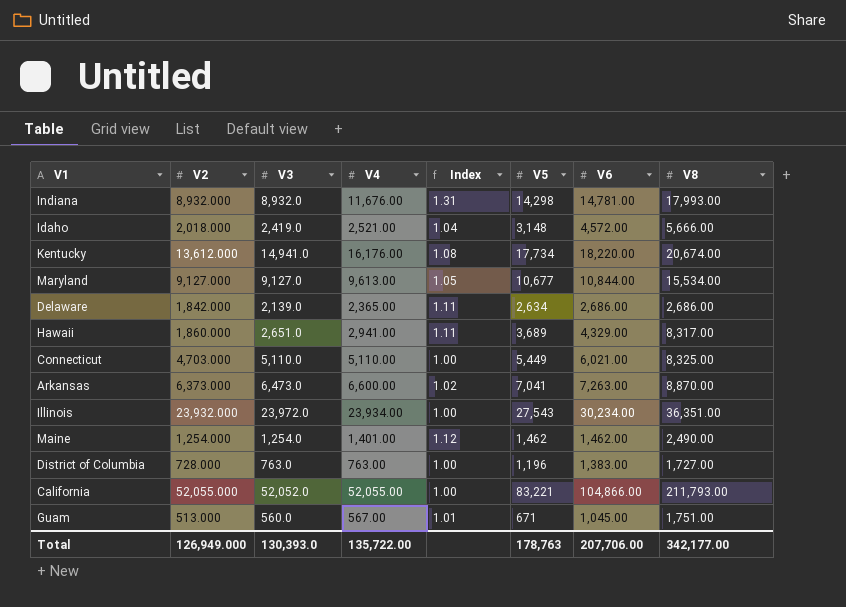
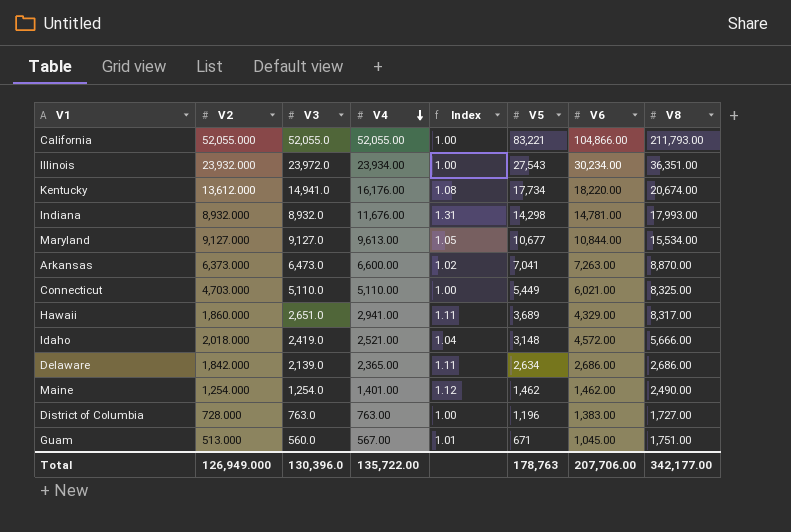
row order: none -> V4 descending
California | V3: 52,052.0 -> 52,055.0
Total | V3: 130,393.0 -> 130,396.0

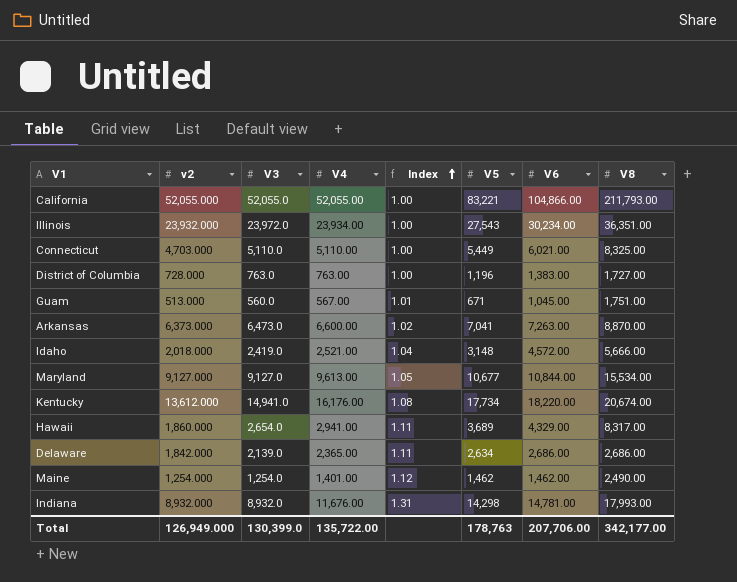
row order: V4 descending -> Index ascending
column name: V2 -> v2
Hawaii | V3: 2,651.0 -> 2,654.0
Total | V3: 130,396.0 -> 130,399.0

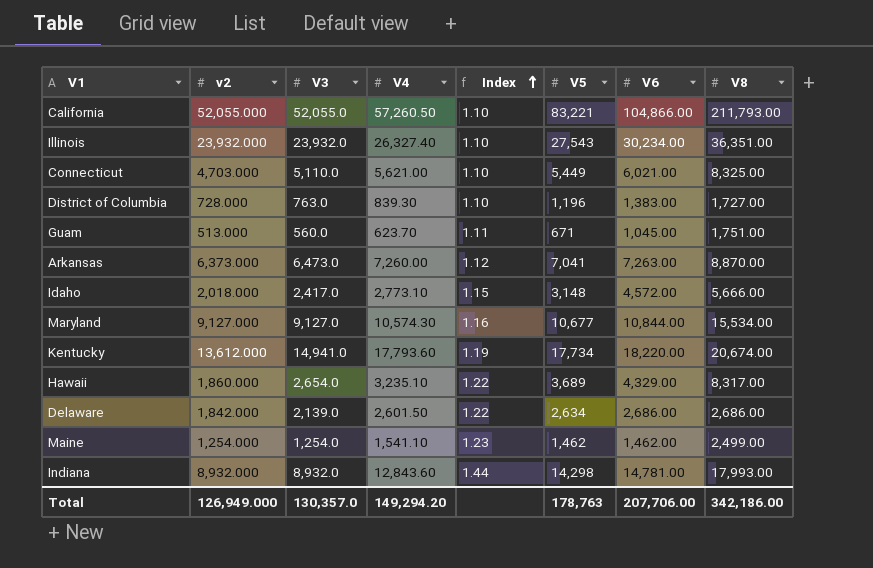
California | V4: 52,055.00 -> 57,260.50
California | Index: 1.00 -> 1.10
Illinois | V3: 23,972.0 -> 23,932.0
Illinois | V4: 23,934.00 -> 26,327.40
Illinois | Index: 1.00 -> 1.10
Connecticut | V4: 5,110.00 -> 5,621.00
Connecticut | Index: 1.00 -> 1.10
District of Columbia | V4: 763.00 -> 839.30
District of Columbia | Index: 1.00 -> 1.10
Guam | V4: 567.00 -> 623.70
Guam | Index: 1.01 -> 1.11
Arkansas | V4: 6,600.00 -> 7,260.00
Arkansas | Index: 1.02 -> 1.12
Idaho | V3: 2,419.0 -> 2,417.0
Idaho | V4: 2,521.00 -> 2,773.10
Idaho | Index: 1.04 -> 1.15
Maryland | V4: 9,613.00 -> 10,574.30
Maryland | Index: 1.05 -> 1.16
Kentucky | V4: 16,176.00 -> 17,793.60
Kentucky | Index: 1.08 -> 1.19
Hawaii | V4: 2,941.00 -> 3,235.10
Hawaii | Index: 1.11 -> 1.22
Delaware | V4: 2,365.00 -> 2,601.50
Delaware | Index: 1.11 -> 1.22
Maine | V4: 1,401.00 -> 1,541.10
Maine | Index: 1.12 -> 1.23
Maine | V8: 2,490.00 -> 2,499.00
Indiana | V4: 11,676.00 -> 12,843.60
Indiana | Index: 1.31 -> 1.44
Total | V3: 130,399.0 -> 130,357.0
Total | V4: 135,722.00 -> 149,294.20
Total | V8: 342,177.00 -> 342,186.00

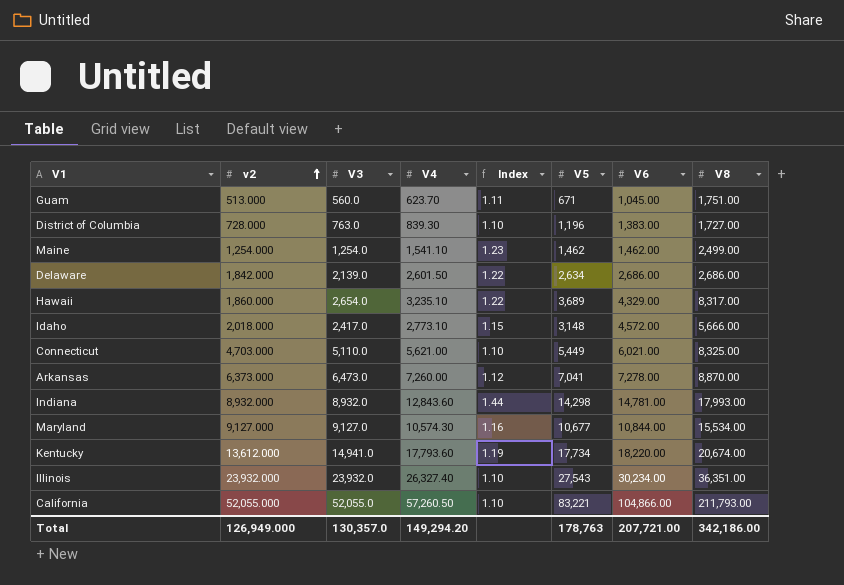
row order: Index ascending -> v2 ascending
Arkansas | V6: 7,263.00 -> 7,278.00
Total | V6: 207,706.00 -> 207,721.00

